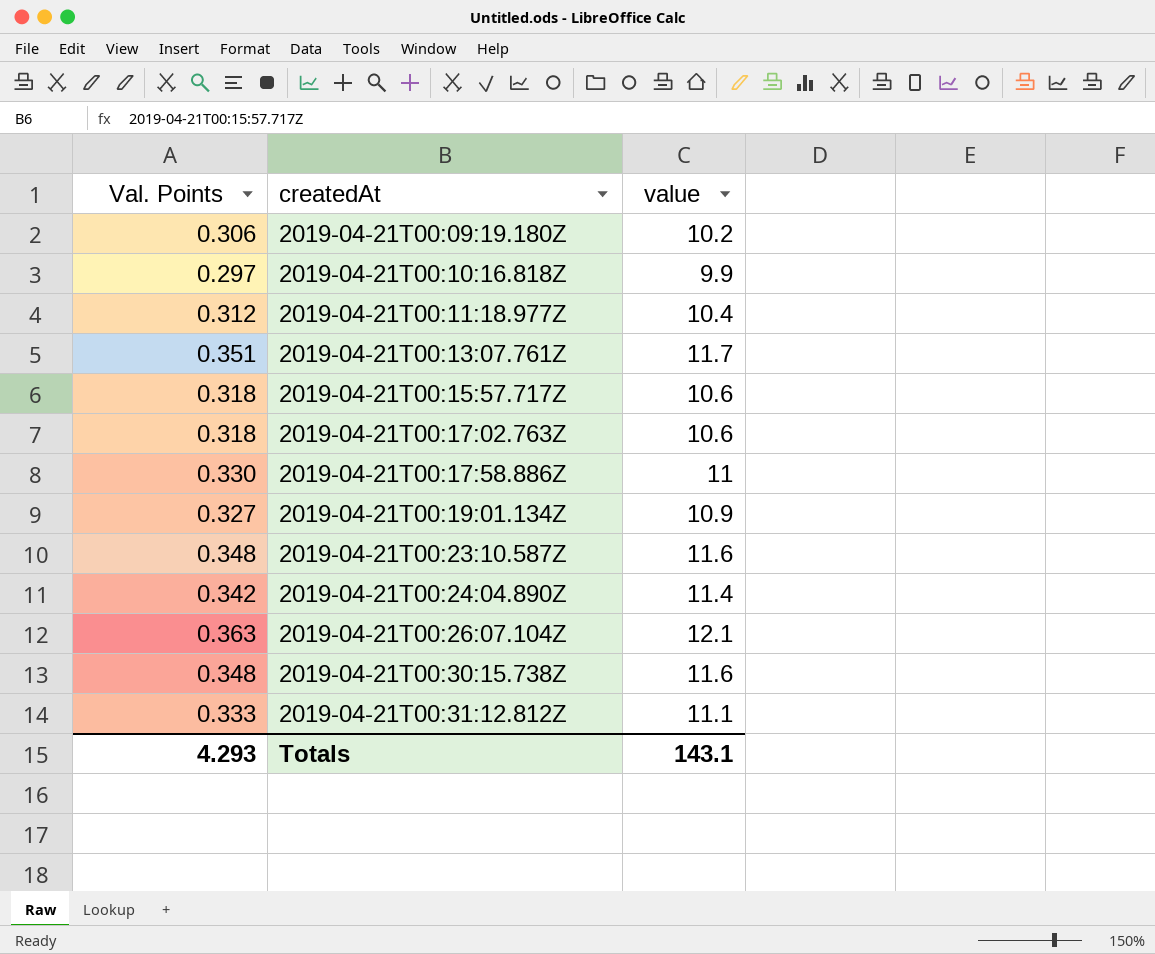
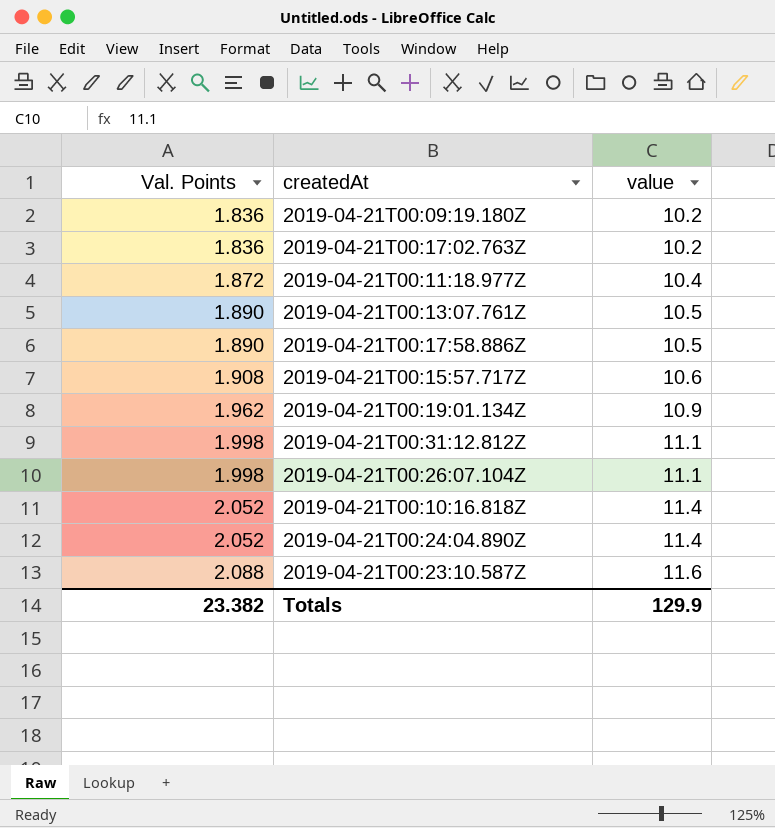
row order: createdAt ascending -> Val. Points ascending
column Val. Points | formula: [value] * 0.03 -> [value] * 0.18
row 2019-04-21T00:30:15.738Z: 0.348 | 11.6 -> none
2019-04-21T00:17:02.763Z | value: 10.6 -> 10.2
2019-04-21T00:13:07.761Z | value: 11.7 -> 10.5
2019-04-21T00:17:58.886Z | value: 11 -> 10.5
2019-04-21T00:26:07.104Z | value: 12.1 -> 11.1
2019-04-21T00:10:16.818Z | value: 9.9 -> 11.4
Totals | Val. Points: 4.293 -> 23.382
Totals | value: 143.1 -> 129.9

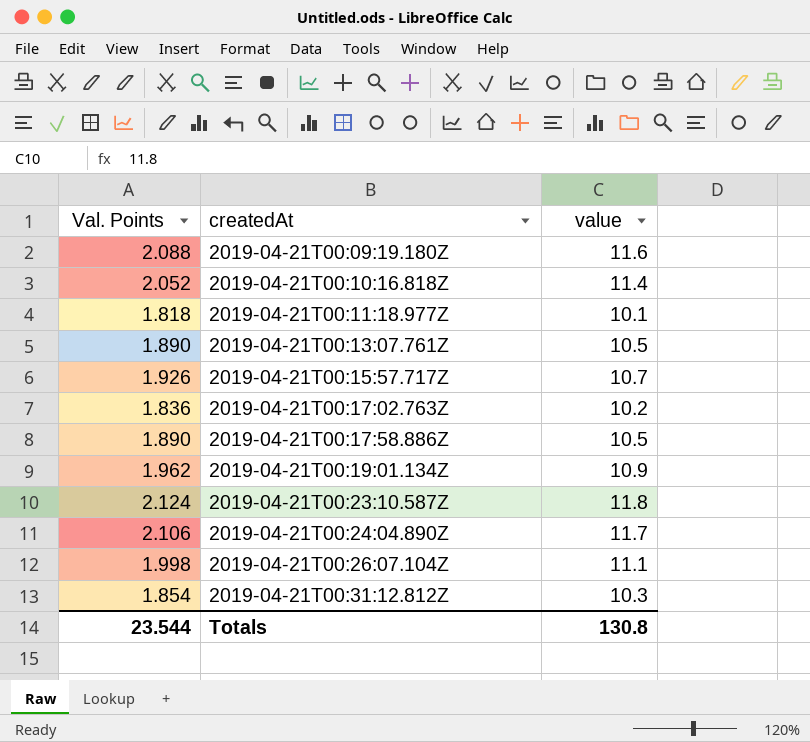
row order: Val. Points ascending -> createdAt ascending
2019-04-21T00:09:19.180Z | Val. Points: 1.836 -> 2.088
2019-04-21T00:09:19.180Z | value: 10.2 -> 11.6
2019-04-21T00:11:18.977Z | Val. Points: 1.872 -> 1.818
2019-04-21T00:11:18.977Z | value: 10.4 -> 10.1
2019-04-21T00:15:57.717Z | Val. Points: 1.908 -> 1.926
2019-04-21T00:15:57.717Z | value: 10.6 -> 10.7
2019-04-21T00:23:10.587Z | Val. Points: 2.088 -> 2.124
2019-04-21T00:23:10.587Z | value: 11.6 -> 11.8
2019-04-21T00:24:04.890Z | Val. Points: 2.052 -> 2.106
2019-04-21T00:24:04.890Z | value: 11.4 -> 11.7
2019-04-21T00:31:12.812Z | Val. Points: 1.998 -> 1.854
2019-04-21T00:31:12.812Z | value: 11.1 -> 10.3
Totals | Val. Points: 23.382 -> 23.544
Totals | value: 129.9 -> 130.8

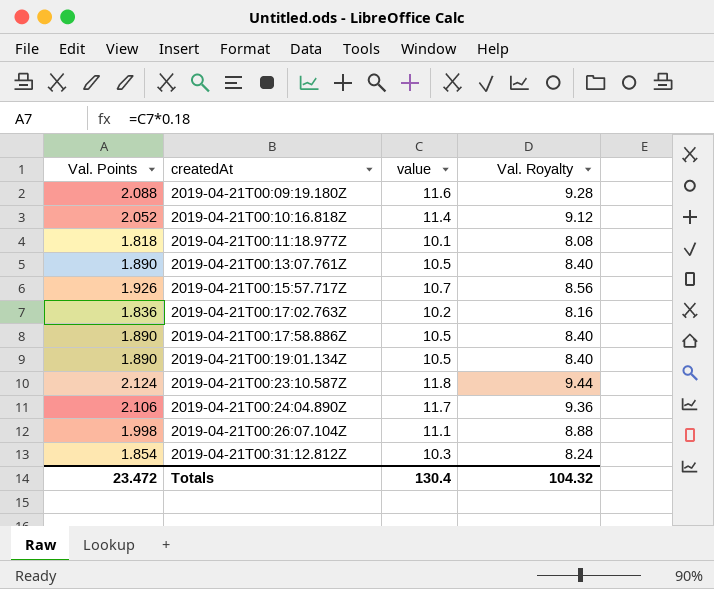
column Val. Royalty | formula: none -> [value] * 0.8
2019-04-21T00:19:01.134Z | Val. Points: 1.962 -> 1.890
2019-04-21T00:19:01.134Z | value: 10.9 -> 10.5
Totals | Val. Points: 23.544 -> 23.472
Totals | value: 130.8 -> 130.4

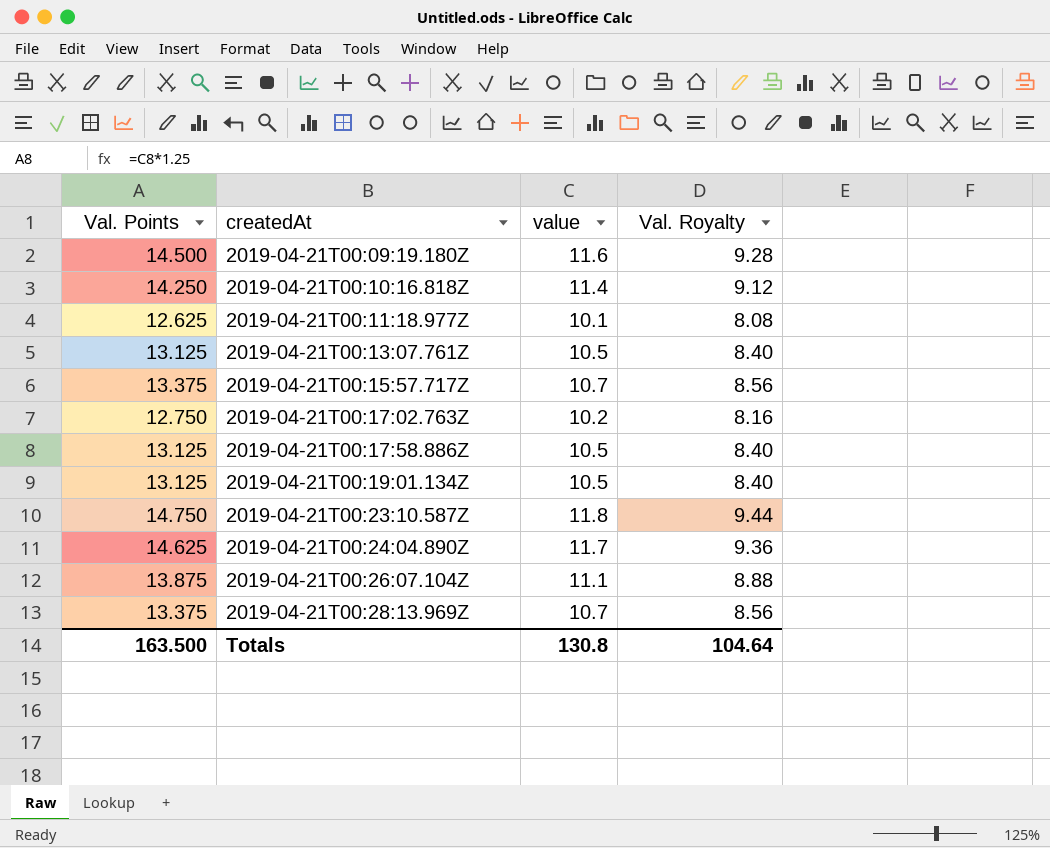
column Val. Points | formula: [value] * 0.18 -> [value] * 1.25
row 2019-04-21T00:31:12.812Z: 1.854 | 10.3 | 8.24 -> none
row 2019-04-21T00:28:13.969Z: none -> 13.375 | 10.7 | 8.56
Totals | Val. Points: 23.472 -> 163.500
Totals | value: 130.4 -> 130.8
Totals | Val. Royalty: 104.32 -> 104.64

